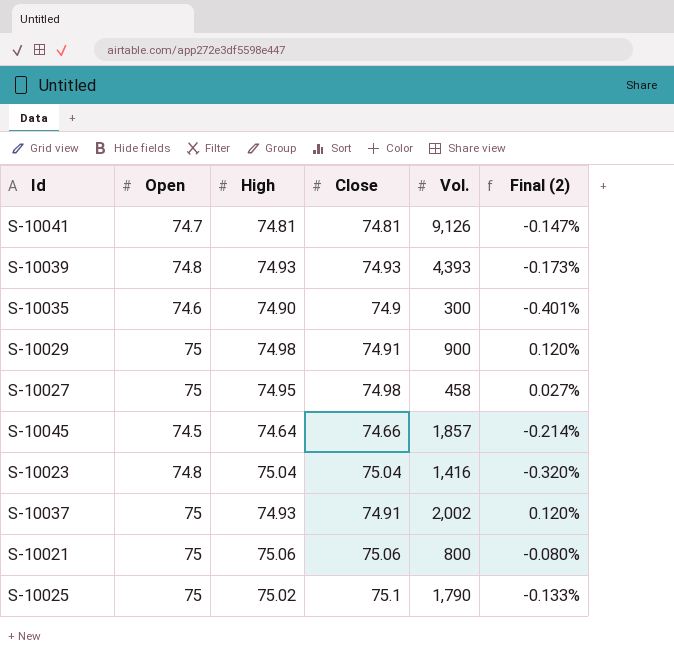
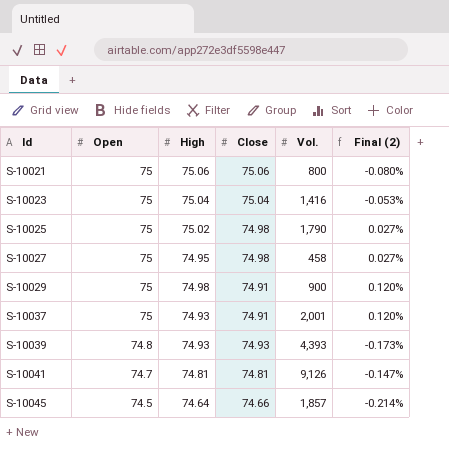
row order: none -> Id ascending
row S-10035: 74.6 | 74.90 | 74.9 | 300 | -0.401% -> none
S-10023 | Open: 74.8 -> 75
S-10023 | Final (2): -0.320% -> -0.053%
S-10025 | Close: 75.1 -> 74.98
S-10025 | Final (2): -0.133% -> 0.027%
S-10037 | Vol.: 2,002 -> 2,001

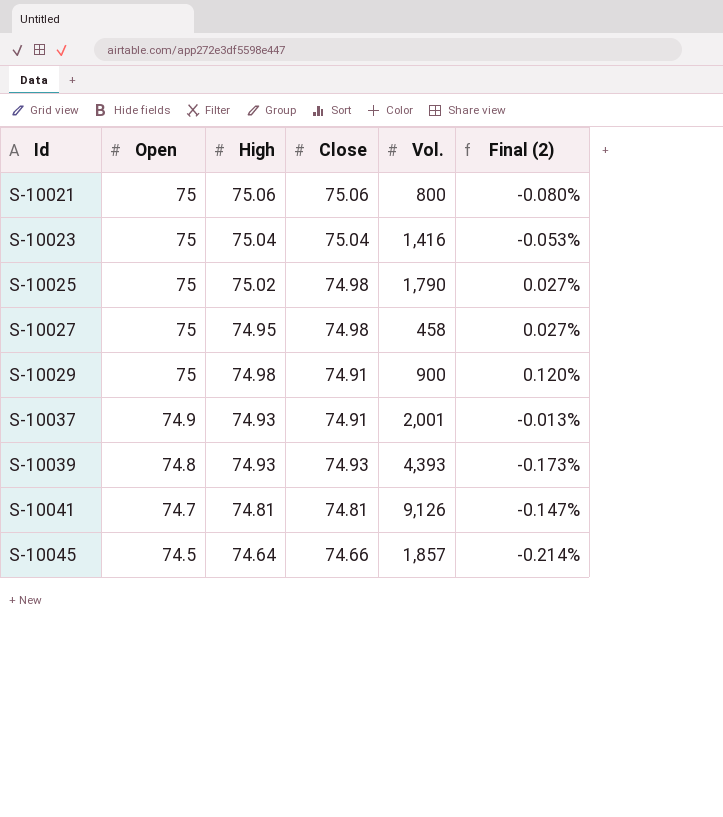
S-10037 | Open: 75 -> 74.9
S-10037 | Final (2): 0.120% -> -0.013%

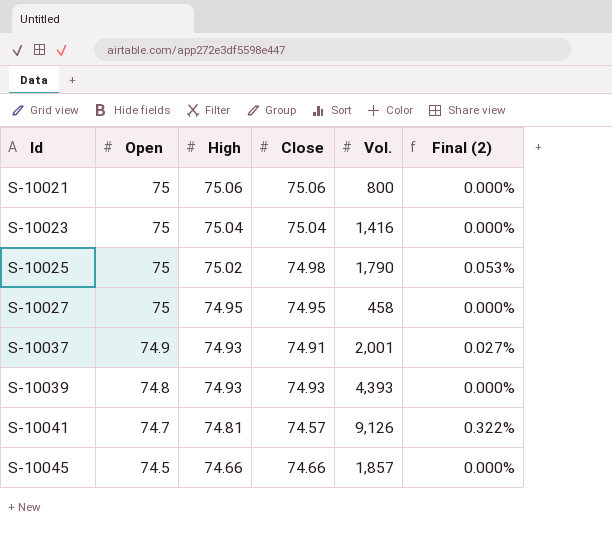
column Final (2) | formula: ([Open] - [Close]) / [Close] -> ([High] - [Close]) / [Close]
row S-10029: 75 | 74.98 | 74.91 | 900 | 0.120% -> none
S-10027 | Close: 74.98 -> 74.95
S-10041 | Close: 74.81 -> 74.57
S-10045 | High: 74.64 -> 74.66

